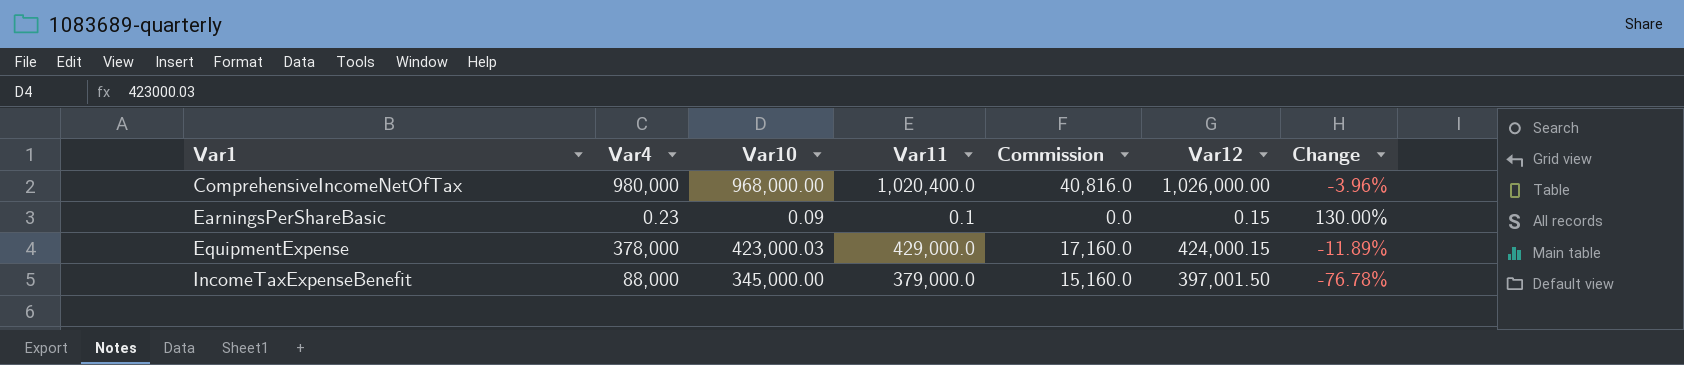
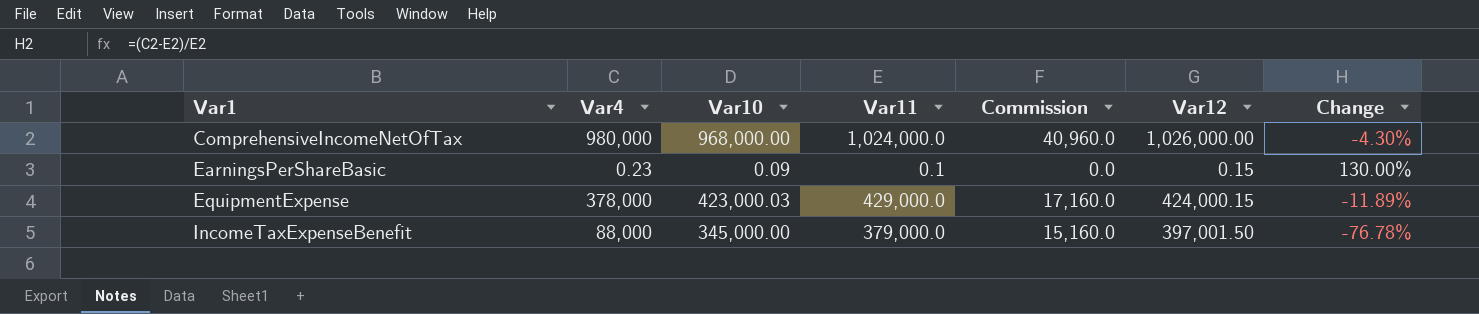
ComprehensiveIncomeNetOfTax | Var11: 1,020,400.0 -> 1,024,000.0
ComprehensiveIncomeNetOfTax | Commission: 40,816.0 -> 40,960.0
ComprehensiveIncomeNetOfTax | Change: -3.96% -> -4.30%

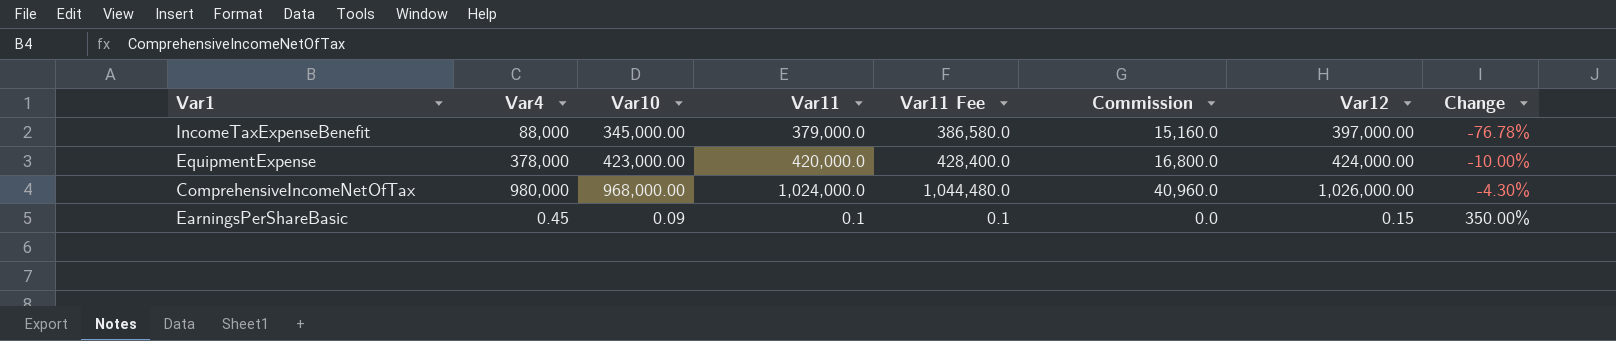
row order: Var1 ascending -> Change ascending
column Var11 Fee | formula: none -> [Var11] * 1.02
IncomeTaxExpenseBenefit | Var12: 397,001.50 -> 397,000.00
EquipmentExpense | Var10: 423,000.03 -> 423,000.00
EquipmentExpense | Var11: 429,000.0 -> 420,000.0
EquipmentExpense | Commission: 17,160.0 -> 16,800.0
EquipmentExpense | Var12: 424,000.15 -> 424,000.00
EquipmentExpense | Change: -11.89% -> -10.00%
EarningsPerShareBasic | Var4: 0.23 -> 0.45
EarningsPerShareBasic | Change: 130.00% -> 350.00%

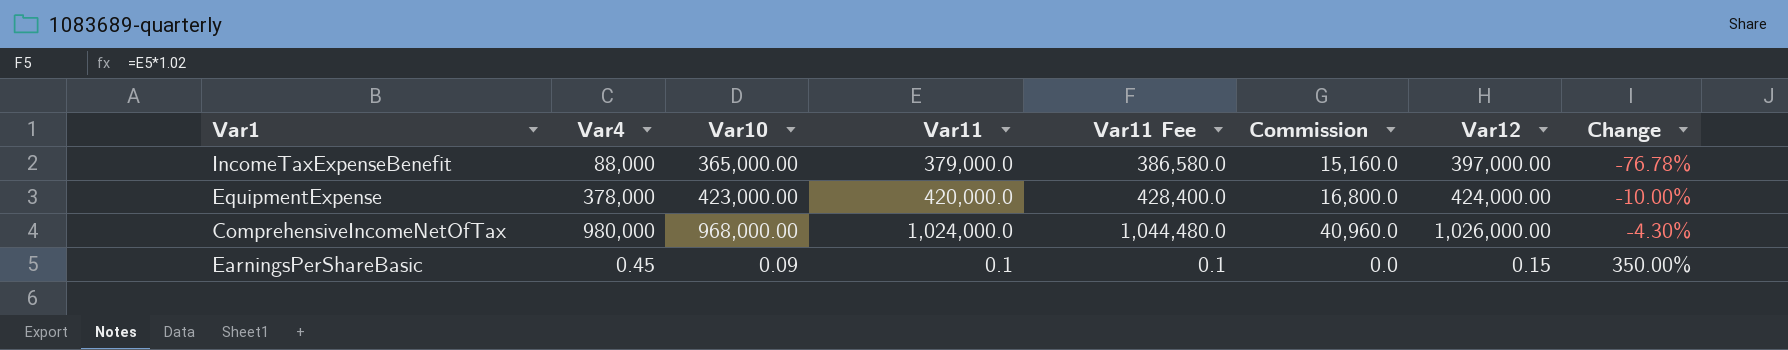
IncomeTaxExpenseBenefit | Var10: 345,000.00 -> 365,000.00

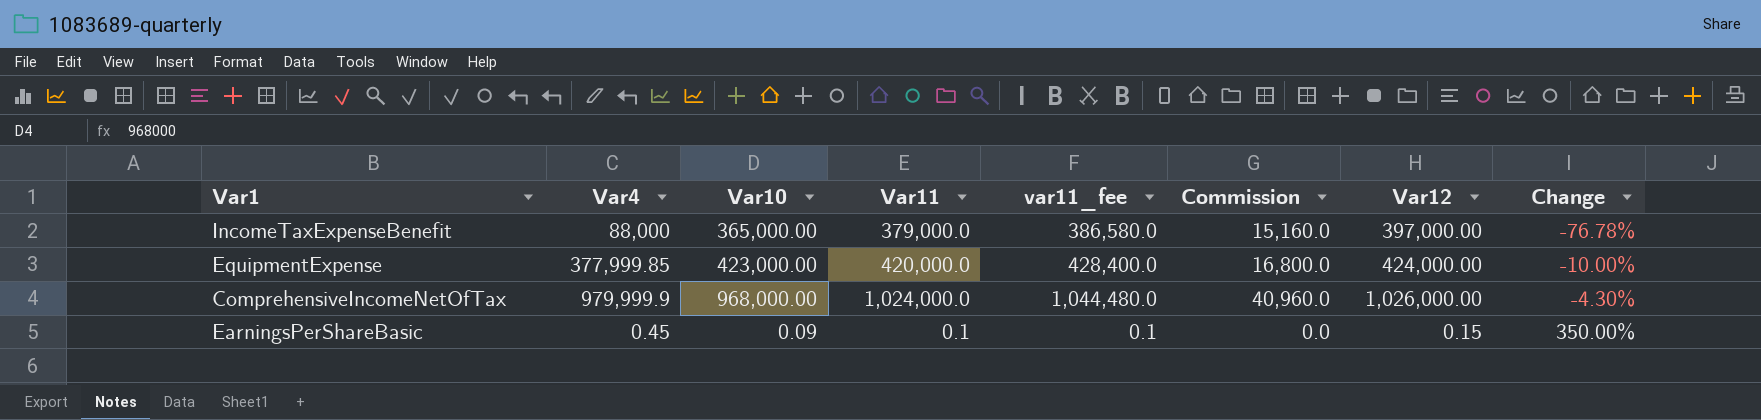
column name: Var11 Fee -> var11_fee
EquipmentExpense | Var4: 378,000 -> 377,999.85
ComprehensiveIncomeNetOfTax | Var4: 980,000 -> 979,999.9

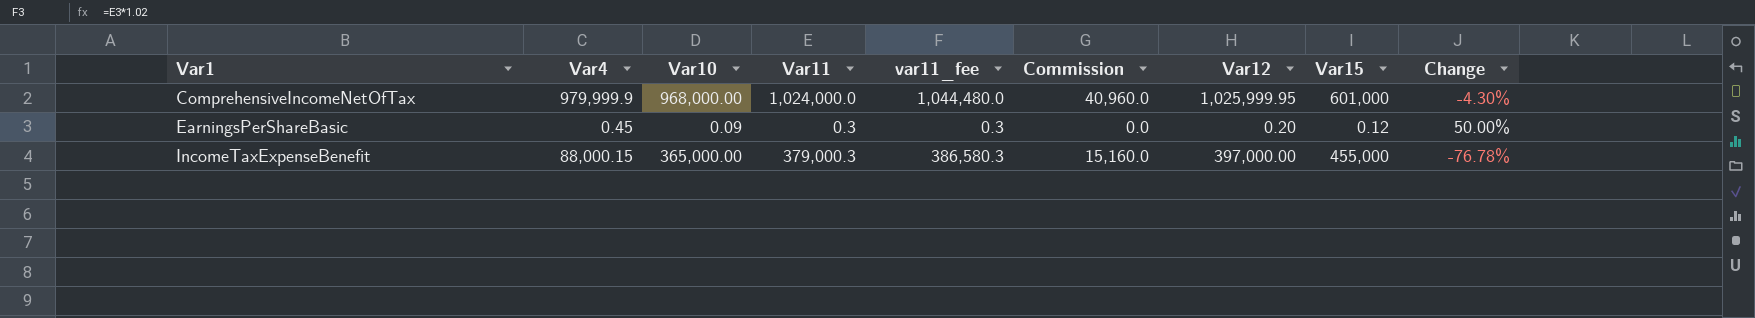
row order: Change ascending -> Var1 ascending
column Var15 | position: none -> 8
row EquipmentExpense: 377,999.85 | 423,000.00 | 420,000.0 | 428,400.0 | 16,800.0 | 424,000.00 | -10.00% -> none
ComprehensiveIncomeNetOfTax | Var12: 1,026,000.00 -> 1,025,999.95
EarningsPerShareBasic | Var11: 0.1 -> 0.3
EarningsPerShareBasic | var11_fee: 0.1 -> 0.3
EarningsPerShareBasic | Var12: 0.15 -> 0.20
EarningsPerShareBasic | Change: 350.00% -> 50.00%
IncomeTaxExpenseBenefit | Var4: 88,000 -> 88,000.15
IncomeTaxExpenseBenefit | Var11: 379,000.0 -> 379,000.3
IncomeTaxExpenseBenefit | var11_fee: 386,580.0 -> 386,580.3

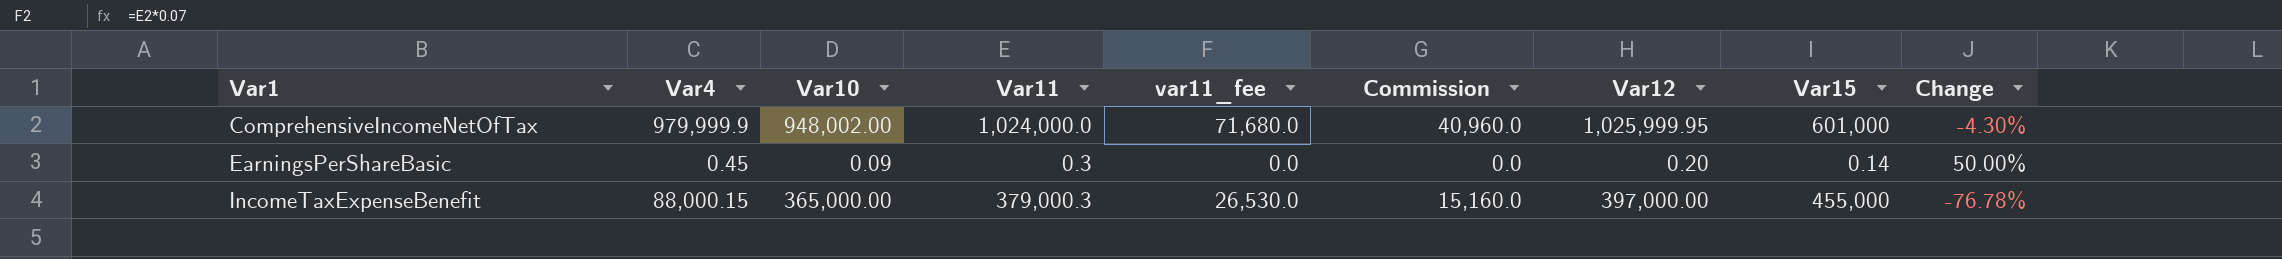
column var11_fee | formula: [Var11] * 1.02 -> [Var11] * 0.07
ComprehensiveIncomeNetOfTax | Var10: 968,000.00 -> 948,002.00
EarningsPerShareBasic | Var15: 0.12 -> 0.14

